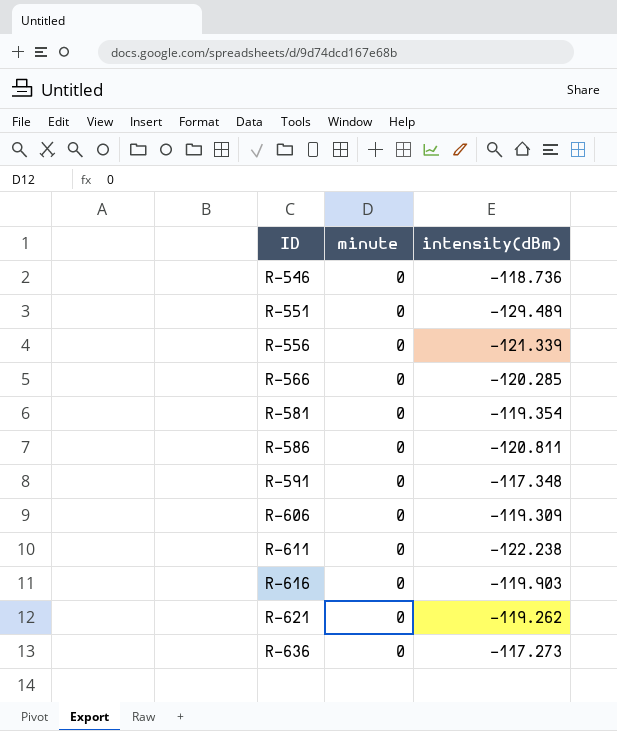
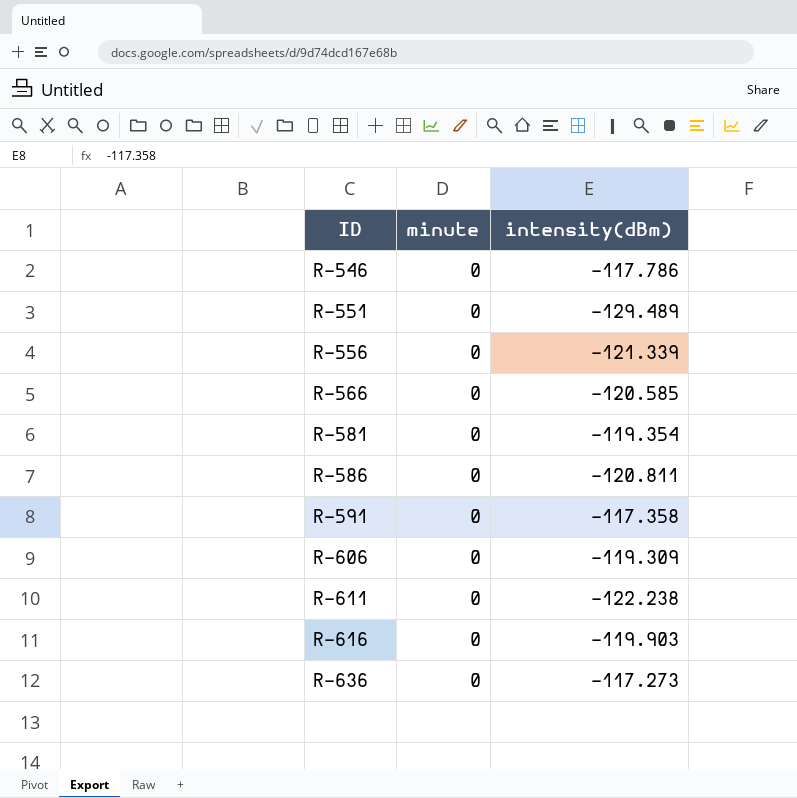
row R-621: 0 | -119.262 -> none
R-546 | intensity(dBm): -118.736 -> -117.786
R-566 | intensity(dBm): -120.285 -> -120.585
R-591 | intensity(dBm): -117.348 -> -117.358

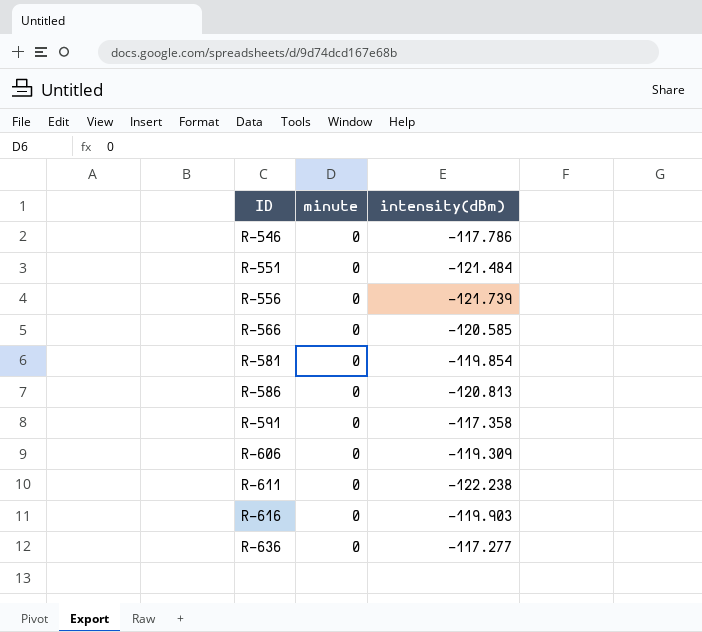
R-551 | intensity(dBm): -129.489 -> -121.484
R-556 | intensity(dBm): -121.339 -> -121.739
R-581 | intensity(dBm): -119.354 -> -119.854
R-586 | intensity(dBm): -120.811 -> -120.813
R-636 | intensity(dBm): -117.273 -> -117.277

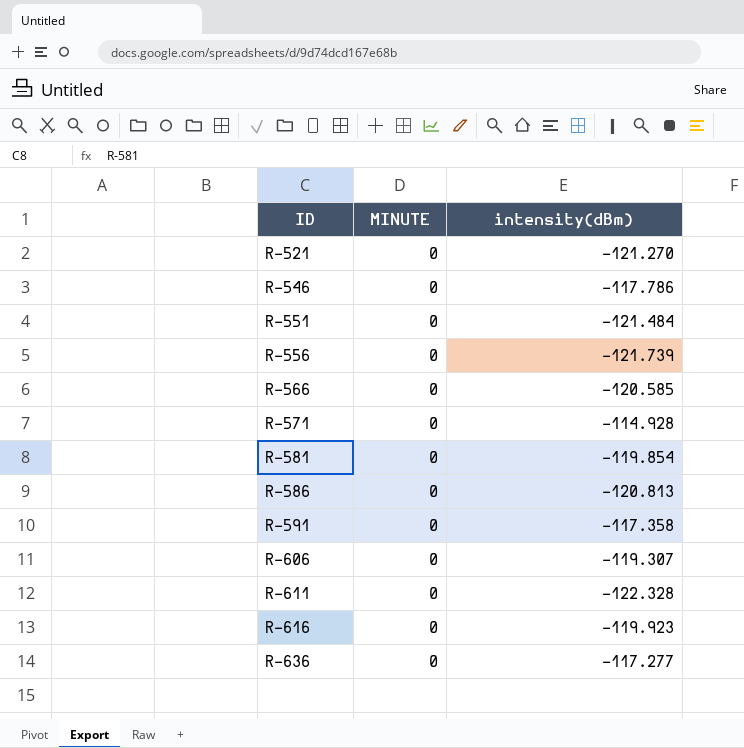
column name: minute -> MINUTE
row R-521: none -> 0 | -121.270
row R-571: none -> 0 | -114.928
R-606 | intensity(dBm): -119.309 -> -119.307
R-611 | intensity(dBm): -122.238 -> -122.328
R-616 | intensity(dBm): -119.903 -> -119.923

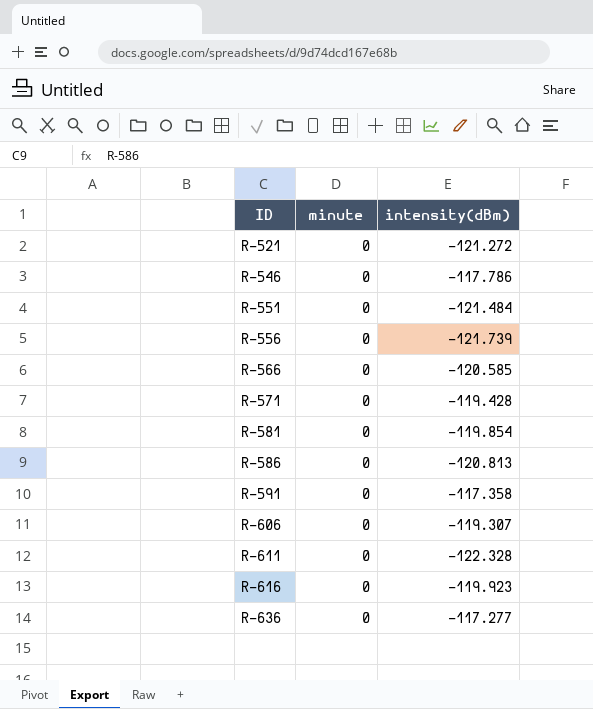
column name: MINUTE -> minute
R-521 | intensity(dBm): -121.270 -> -121.272
R-571 | intensity(dBm): -114.928 -> -119.428

